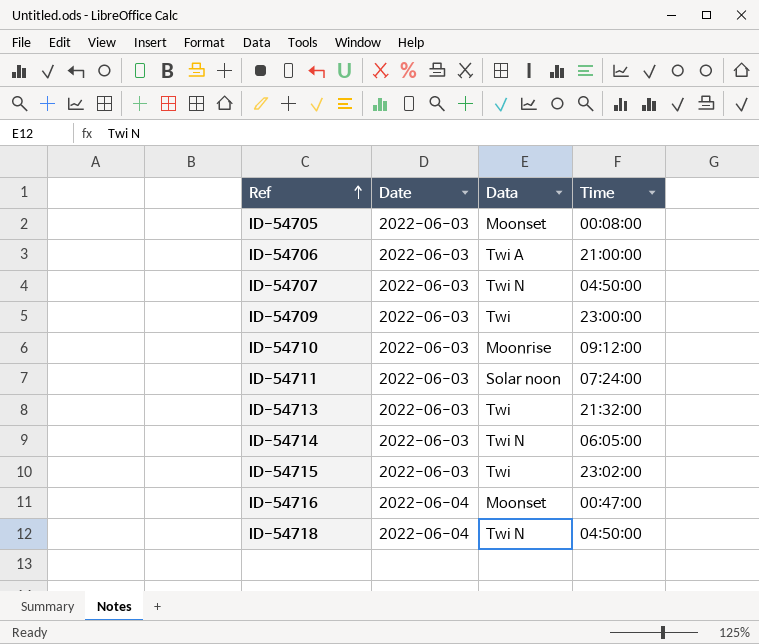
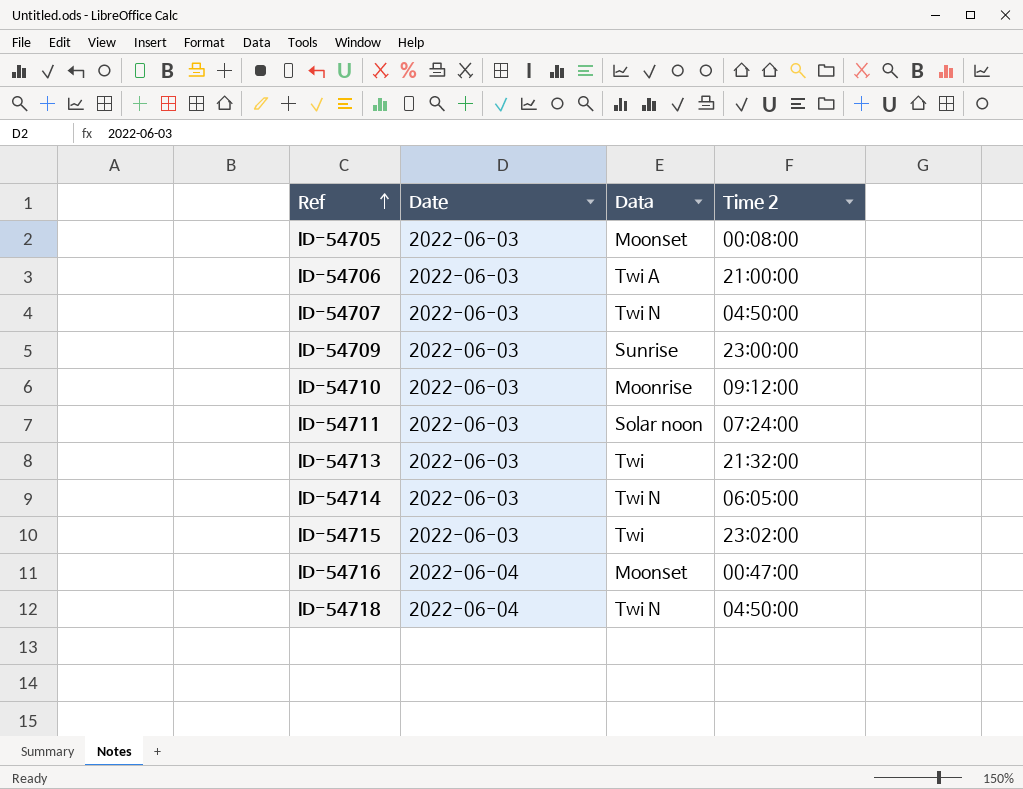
column name: Time -> Time 2
ID-54709 | Data: Twi -> Sunrise

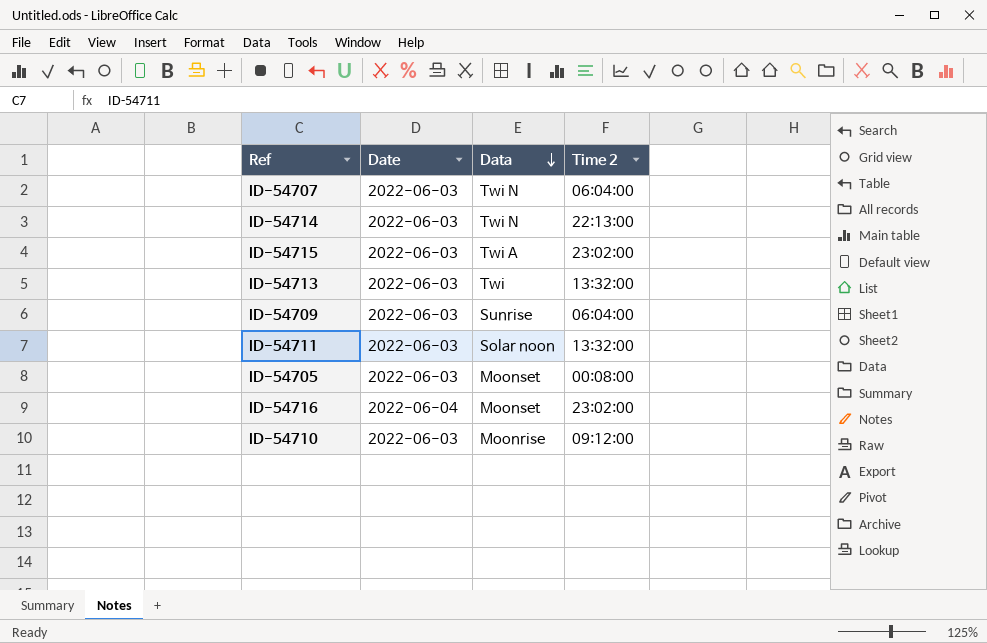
row order: Ref ascending -> Data descending
row ID-54706: 2022-06-03 | Twi A | 21:00:00 -> none
row ID-54718: 2022-06-04 | Twi N | 04:50:00 -> none
ID-54707 | Time 2: 04:50:00 -> 06:04:00
ID-54714 | Time 2: 06:05:00 -> 22:13:00
ID-54715 | Data: Twi -> Twi A
ID-54713 | Time 2: 21:32:00 -> 13:32:00
ID-54709 | Time 2: 23:00:00 -> 06:04:00
ID-54711 | Time 2: 07:24:00 -> 13:32:00
ID-54716 | Time 2: 00:47:00 -> 23:02:00

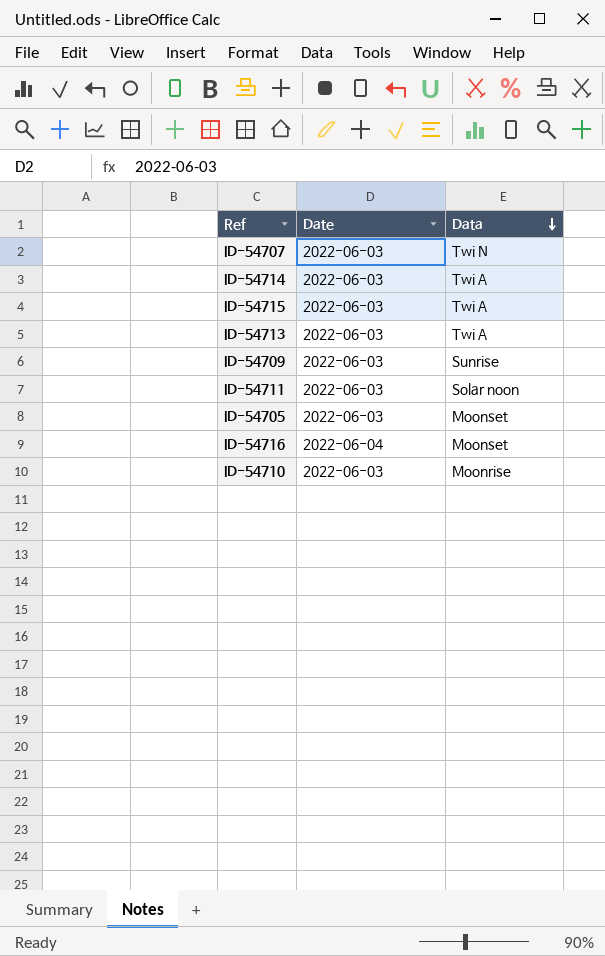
column Time 2 | position: 4 -> none
ID-54714 | Data: Twi N -> Twi A
ID-54713 | Data: Twi -> Twi A

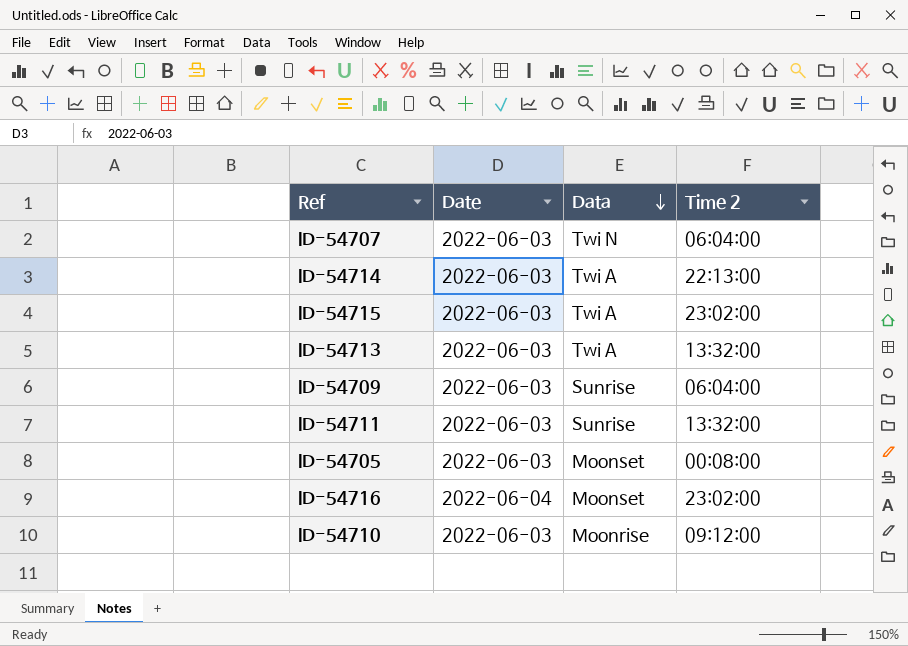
column Time 2 | position: none -> 4
ID-54711 | Data: Solar noon -> Sunrise

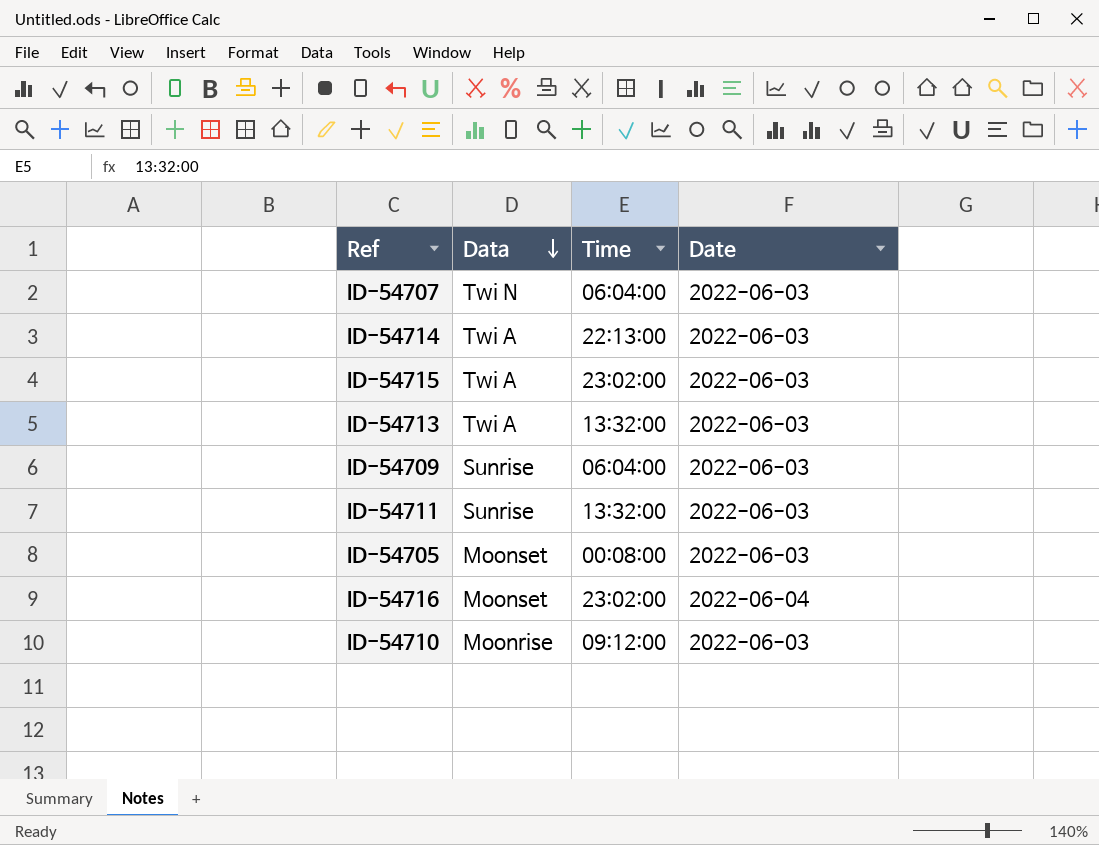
column name: Time 2 -> Time
column Date | position: 2 -> 4

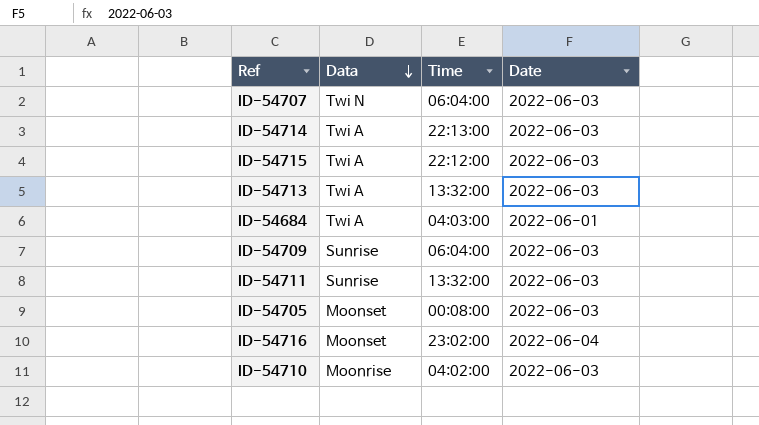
ID-54715 | Time: 23:02:00 -> 22:12:00
row ID-54684: none -> Twi A | 04:03:00 | 2022-06-01
ID-54710 | Time: 09:12:00 -> 04:02:00

